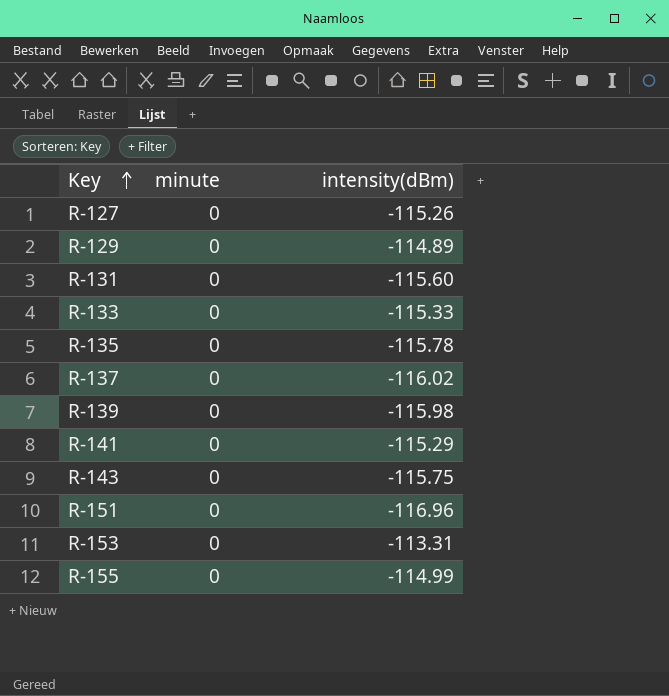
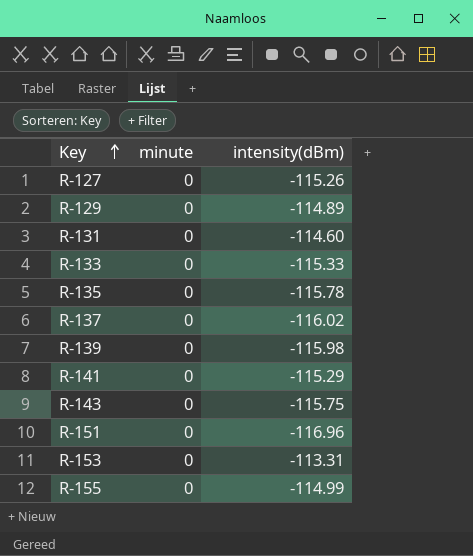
R-131 | intensity(dBm): -115.60 -> -114.60

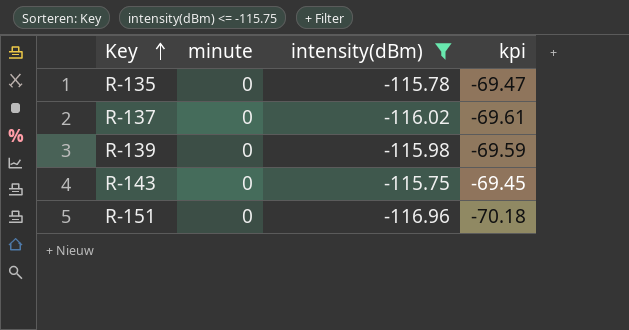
filter: none -> intensity(dBm) <= -115.75
column kpi | formula: none -> [intensity(dBm)] * 0.6

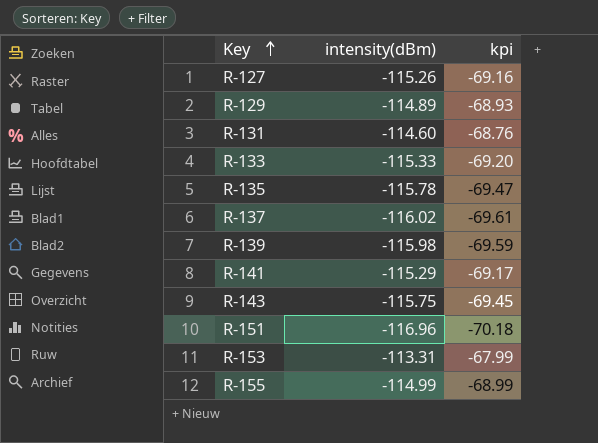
filter: intensity(dBm) <= -115.75 -> none
column minute | position: 2 -> none

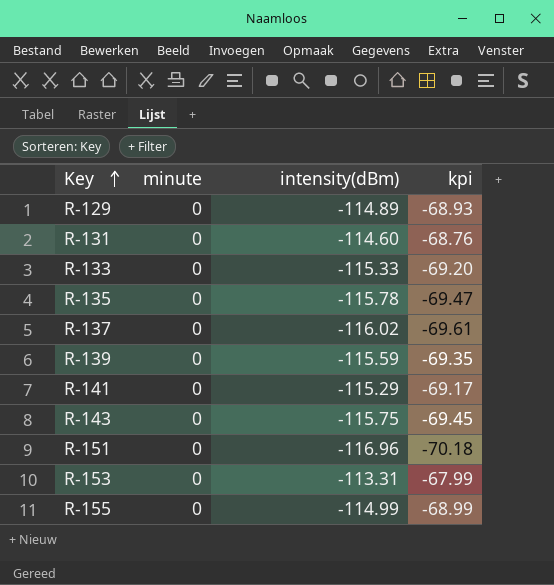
column minute | position: none -> 2
row R-127: -115.26 | -69.16 -> none
R-139 | intensity(dBm): -115.98 -> -115.59
R-139 | kpi: -69.59 -> -69.35

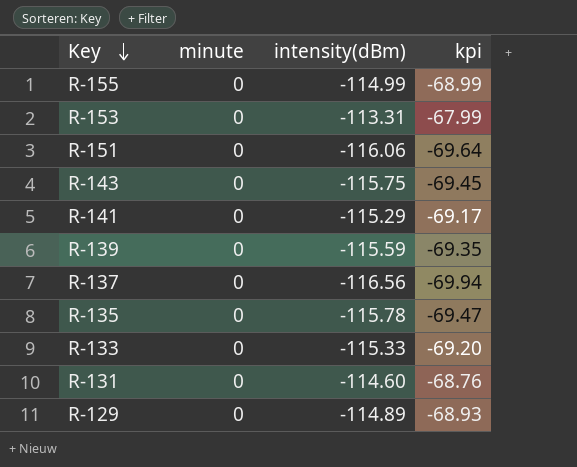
row order: Key ascending -> Key descending
R-151 | intensity(dBm): -116.96 -> -116.06
R-151 | kpi: -70.18 -> -69.64
R-137 | intensity(dBm): -116.02 -> -116.56
R-137 | kpi: -69.61 -> -69.94

